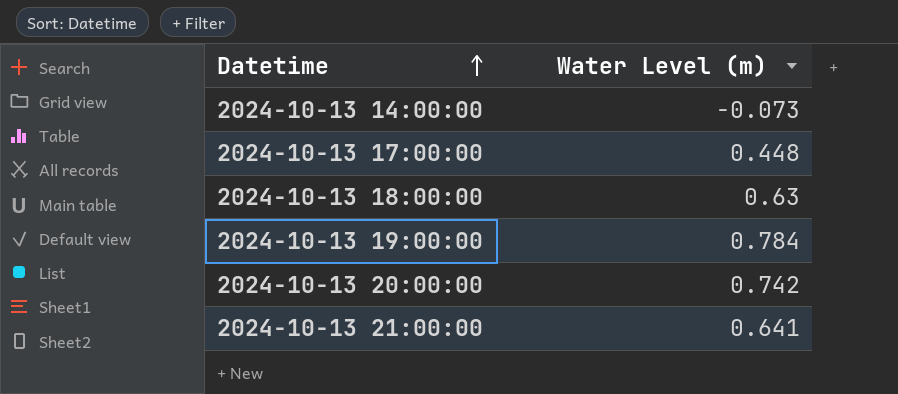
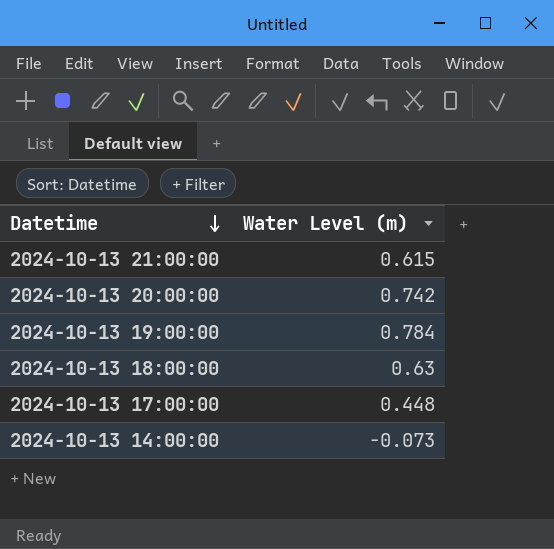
row order: Datetime ascending -> Datetime descending
2024-10-13 21:00:00 | Water Level (m): 0.641 -> 0.615

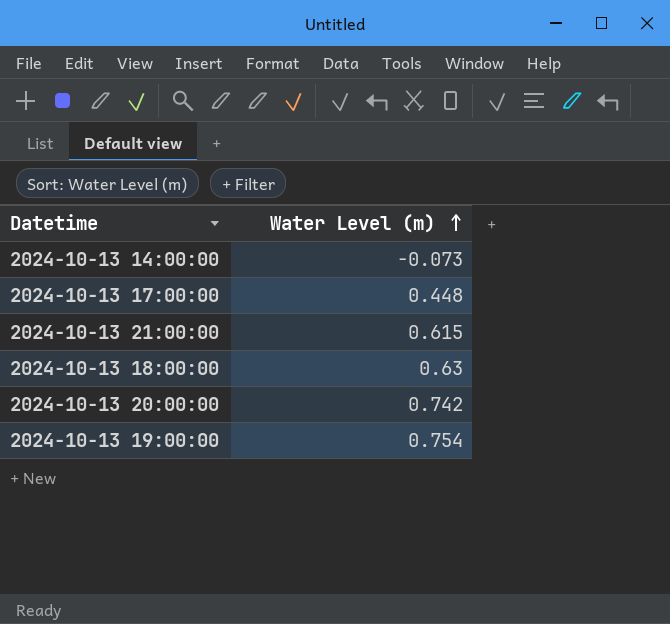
row order: Datetime descending -> Water Level (m) ascending
2024-10-13 19:00:00 | Water Level (m): 0.784 -> 0.754

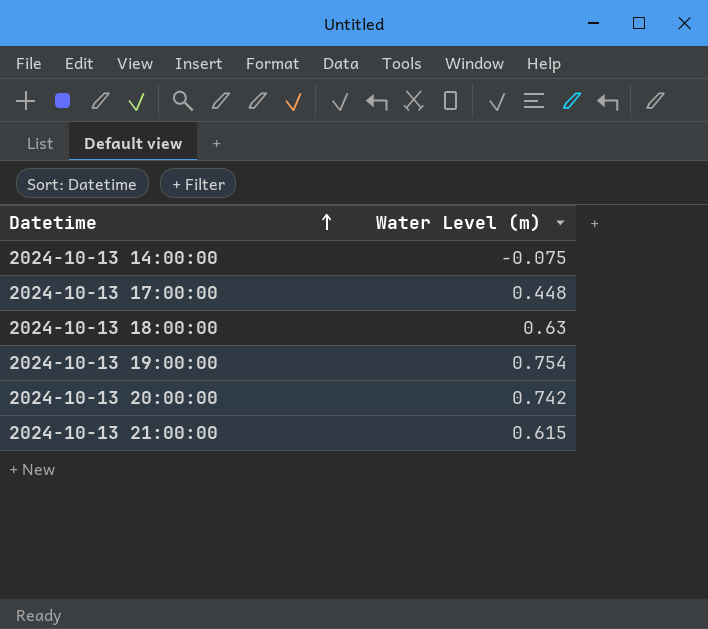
row order: Water Level (m) ascending -> Datetime ascending
2024-10-13 14:00:00 | Water Level (m): -0.073 -> -0.075

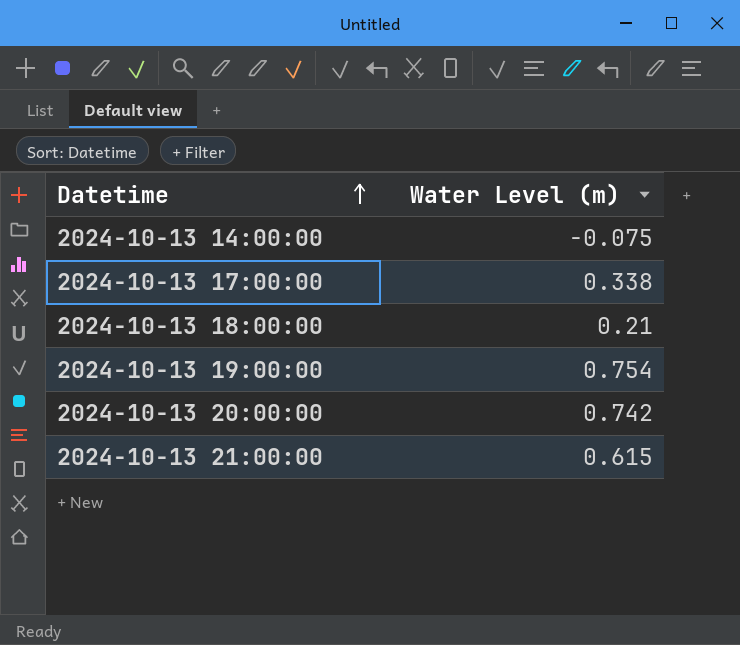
2024-10-13 17:00:00 | Water Level (m): 0.448 -> 0.338
2024-10-13 18:00:00 | Water Level (m): 0.63 -> 0.21

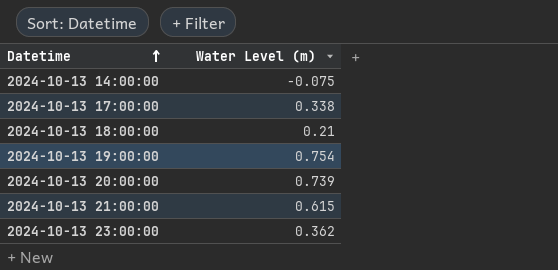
2024-10-13 20:00:00 | Water Level (m): 0.742 -> 0.739
row 2024-10-13 23:00:00: none -> 0.362

